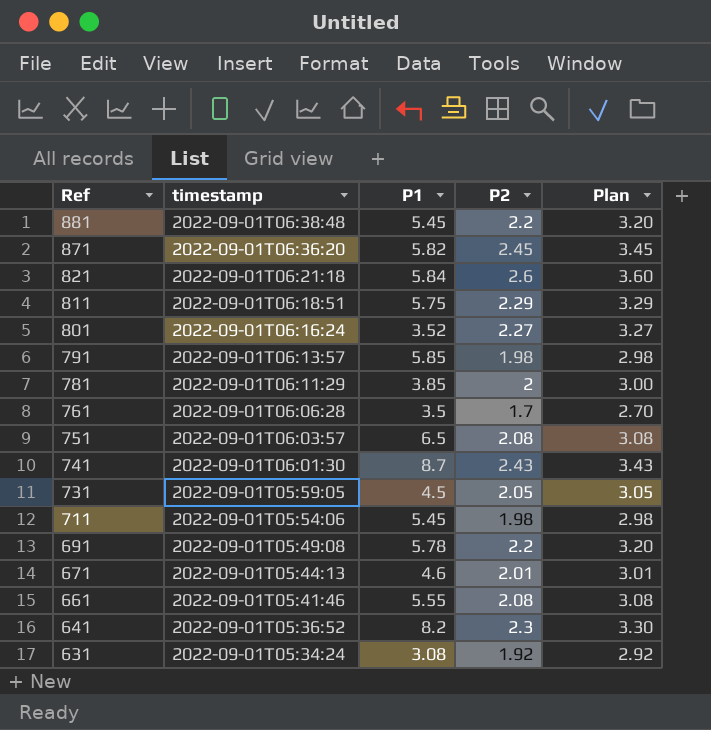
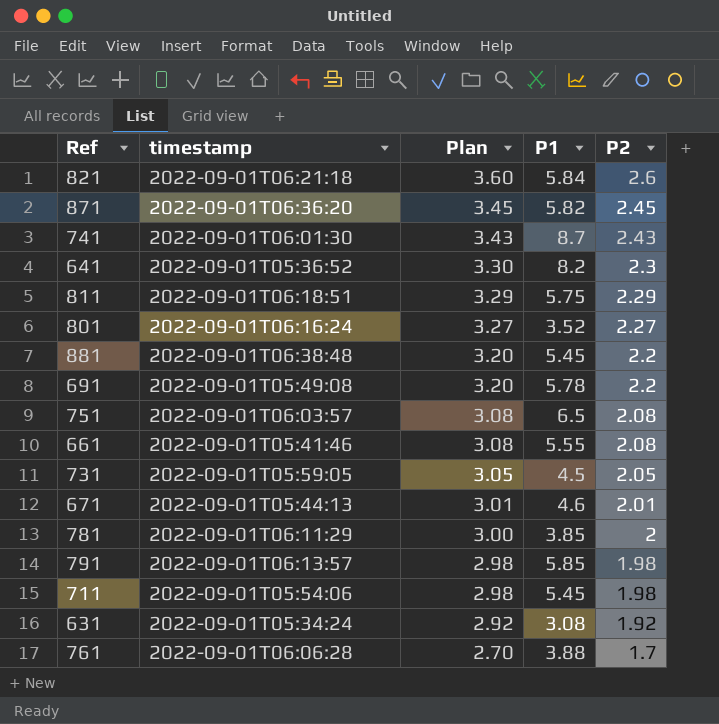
row order: Ref descending -> Plan descending
column Plan | position: 5 -> 3
761 | P1: 3.5 -> 3.88

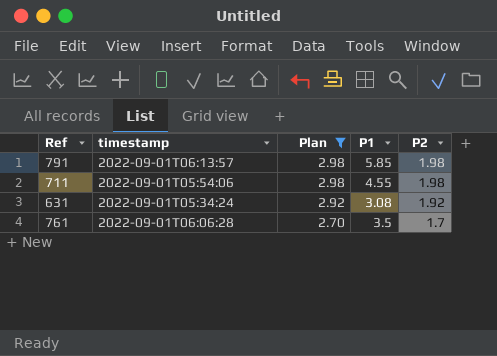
filter: none -> Plan <= 2.98
711 | P1: 5.45 -> 4.55
761 | P1: 3.88 -> 3.5

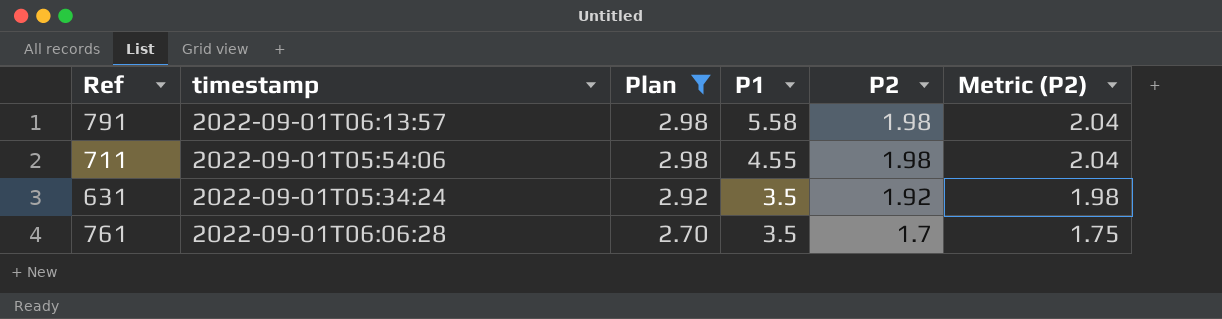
column Metric (P2) | formula: none -> [P2] * 1.03
791 | P1: 5.85 -> 5.58
631 | P1: 3.08 -> 3.5

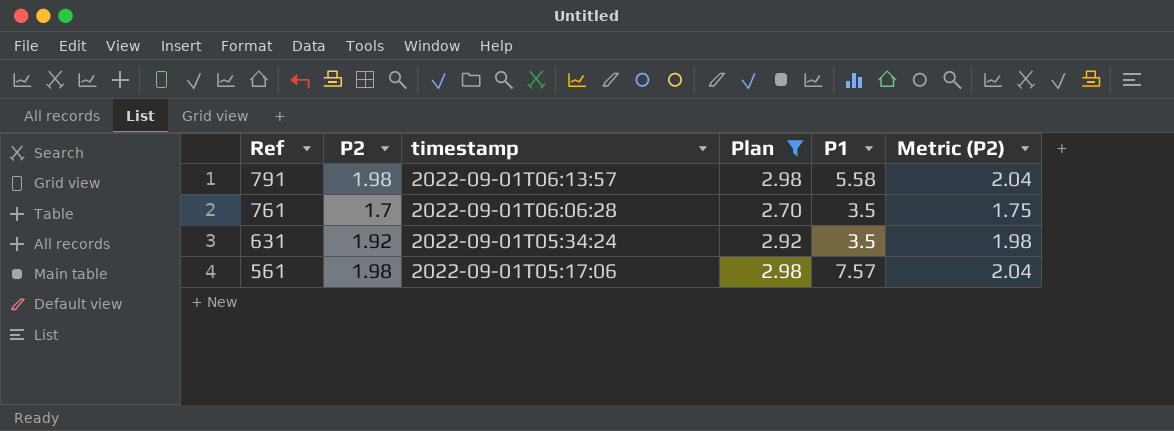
row order: Plan descending -> Ref descending
column P2 | position: 5 -> 2
row 711: 2022-09-01T05:54:06 | 2.98 | 4.55 | 1.98 | 2.04 -> none
row 561: none -> 1.98 | 2022-09-01T05:17:06 | 2.98 | 7.57 | 2.04

